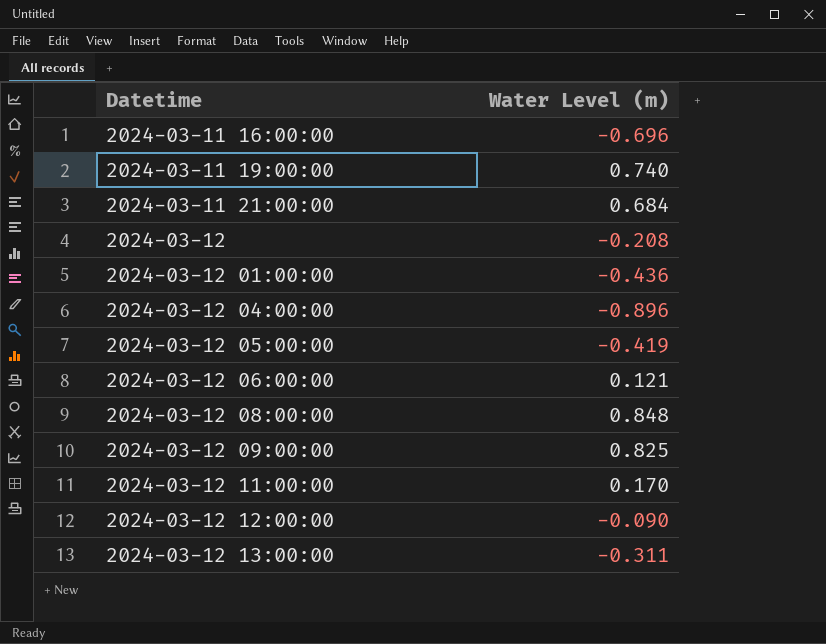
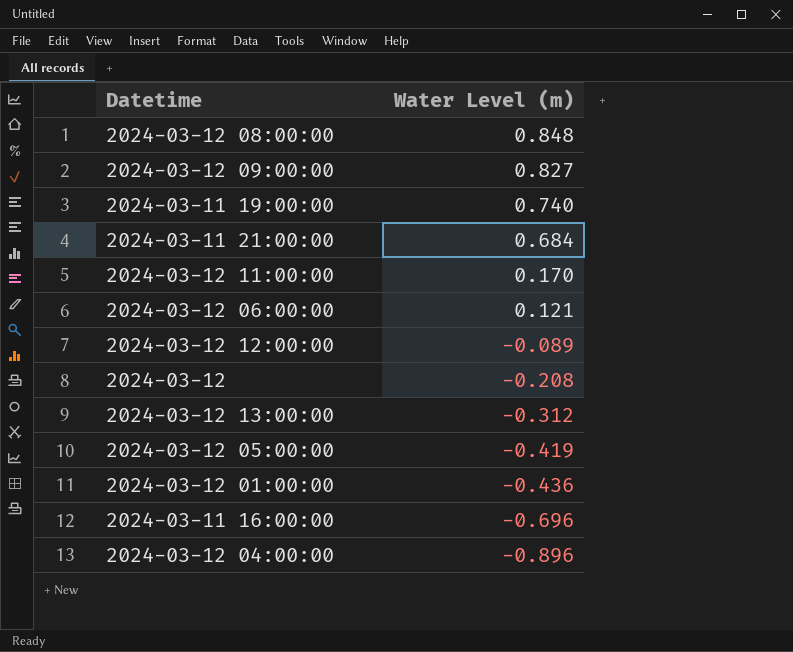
row order: Datetime ascending -> Water Level (m) descending
2024-03-12 09:00:00 | Water Level (m): 0.825 -> 0.827
2024-03-12 12:00:00 | Water Level (m): -0.090 -> -0.089
2024-03-12 13:00:00 | Water Level (m): -0.311 -> -0.312

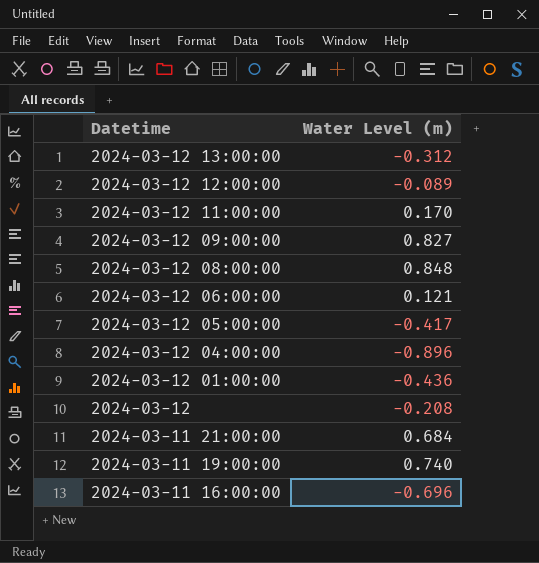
row order: Water Level (m) descending -> Datetime descending
2024-03-12 05:00:00 | Water Level (m): -0.419 -> -0.417

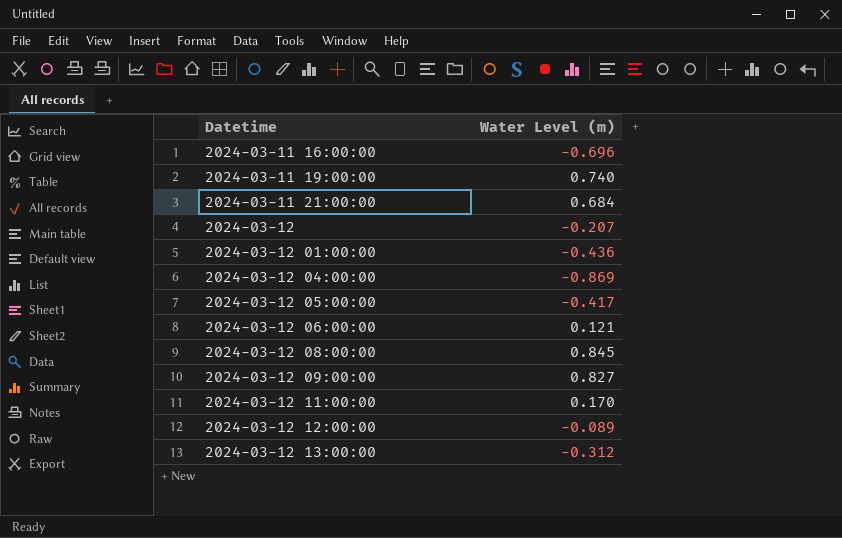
row order: Datetime descending -> Datetime ascending
2024-03-12 | Water Level (m): -0.208 -> -0.207
2024-03-12 04:00:00 | Water Level (m): -0.896 -> -0.869
2024-03-12 08:00:00 | Water Level (m): 0.848 -> 0.845

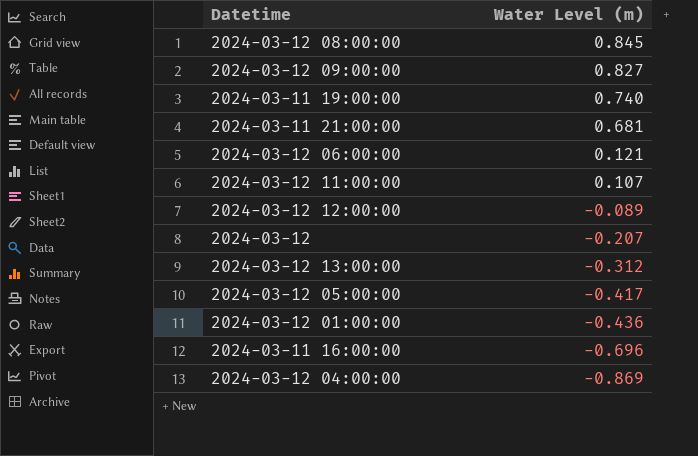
row order: Datetime ascending -> Water Level (m) descending
2024-03-11 21:00:00 | Water Level (m): 0.684 -> 0.681
2024-03-12 11:00:00 | Water Level (m): 0.170 -> 0.107

